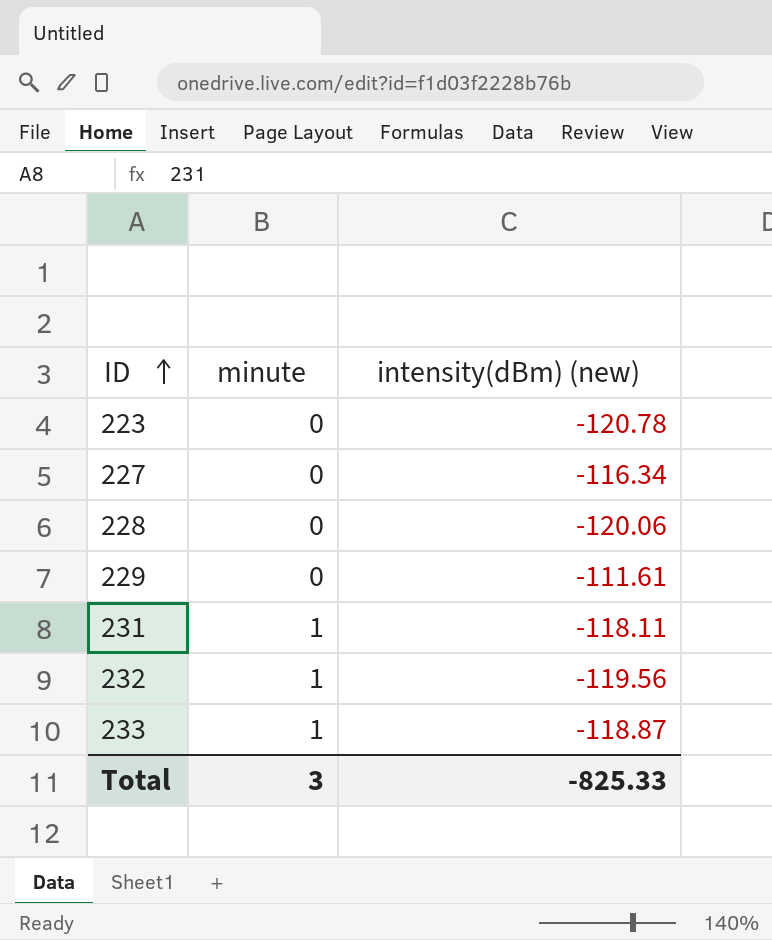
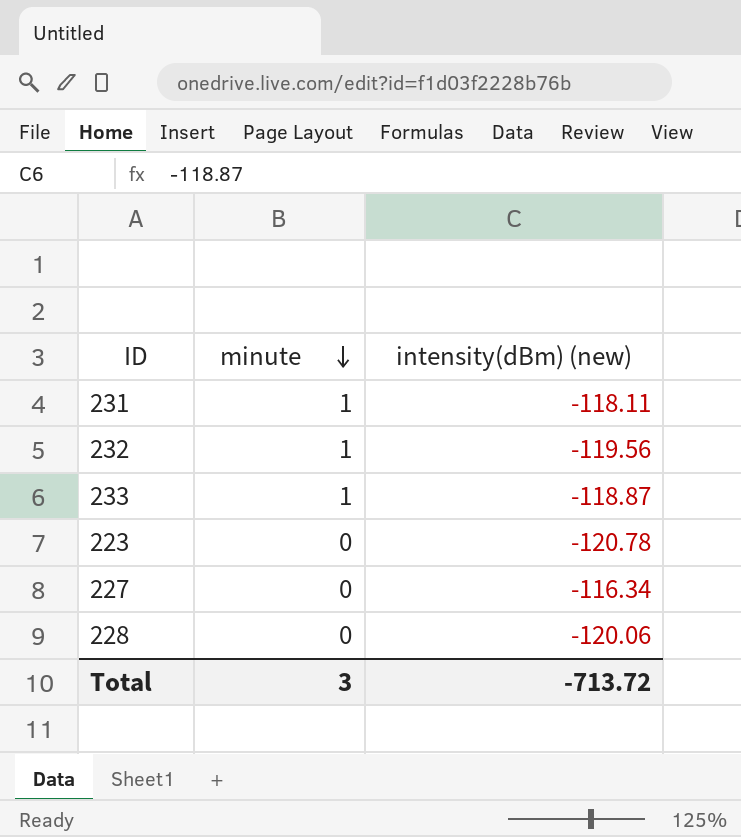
row order: ID ascending -> minute descending
row 229: 0 | -111.61 -> none
Total | intensity(dBm) (new): -825.33 -> -713.72

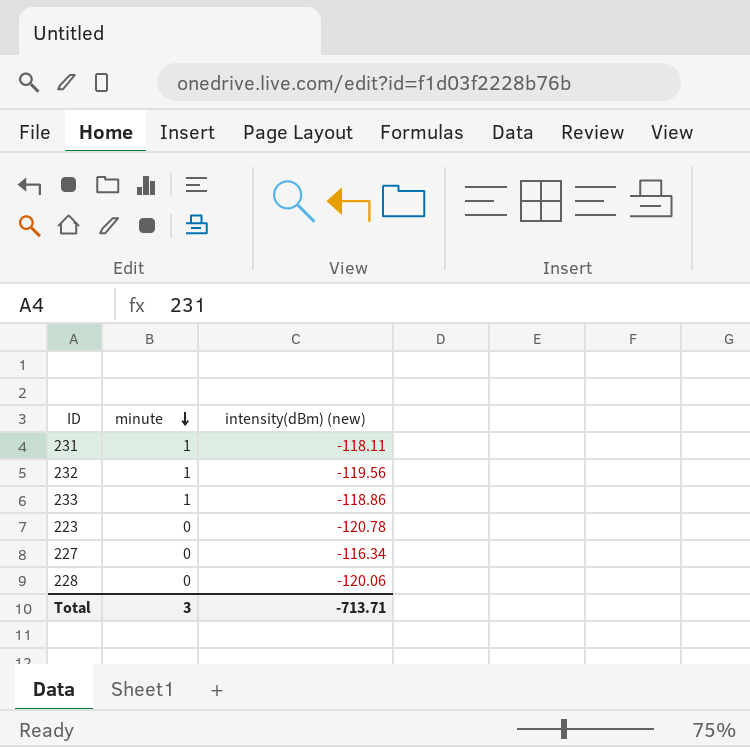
233 | intensity(dBm) (new): -118.87 -> -118.86
Total | intensity(dBm) (new): -713.72 -> -713.71

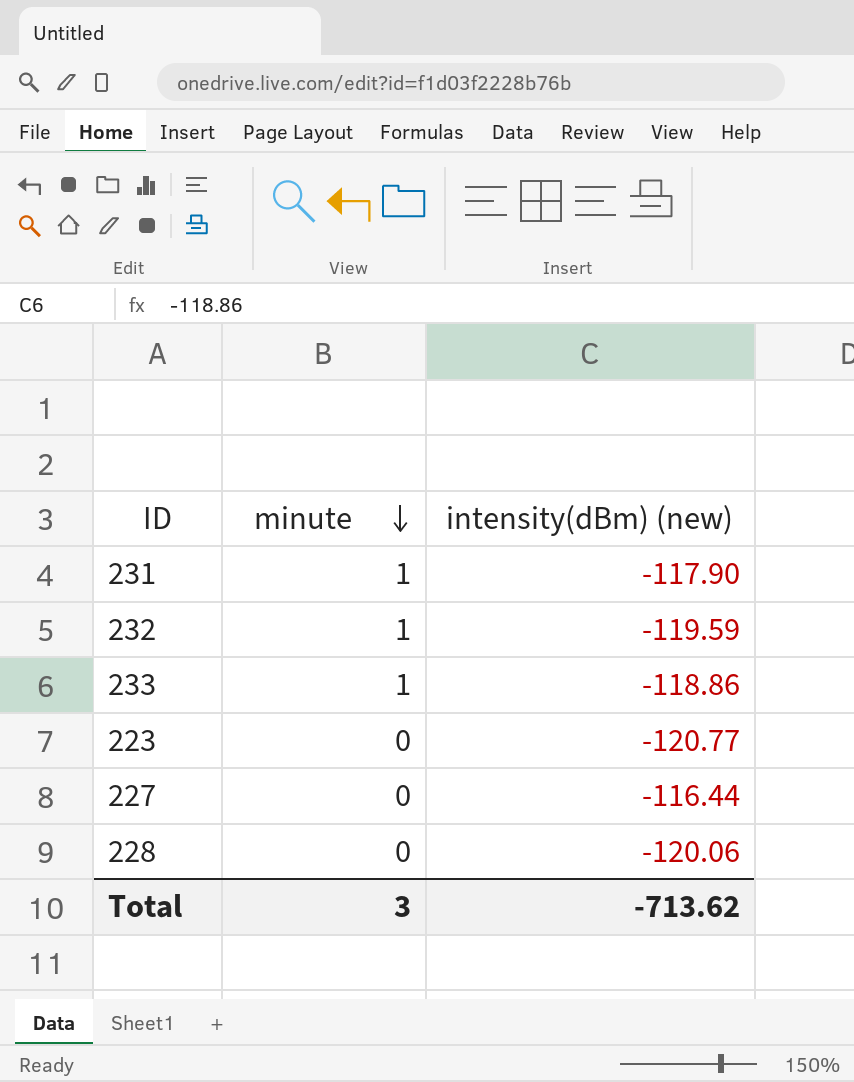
231 | intensity(dBm) (new): -118.11 -> -117.90
232 | intensity(dBm) (new): -119.56 -> -119.59
223 | intensity(dBm) (new): -120.78 -> -120.77
227 | intensity(dBm) (new): -116.34 -> -116.44
Total | intensity(dBm) (new): -713.71 -> -713.62

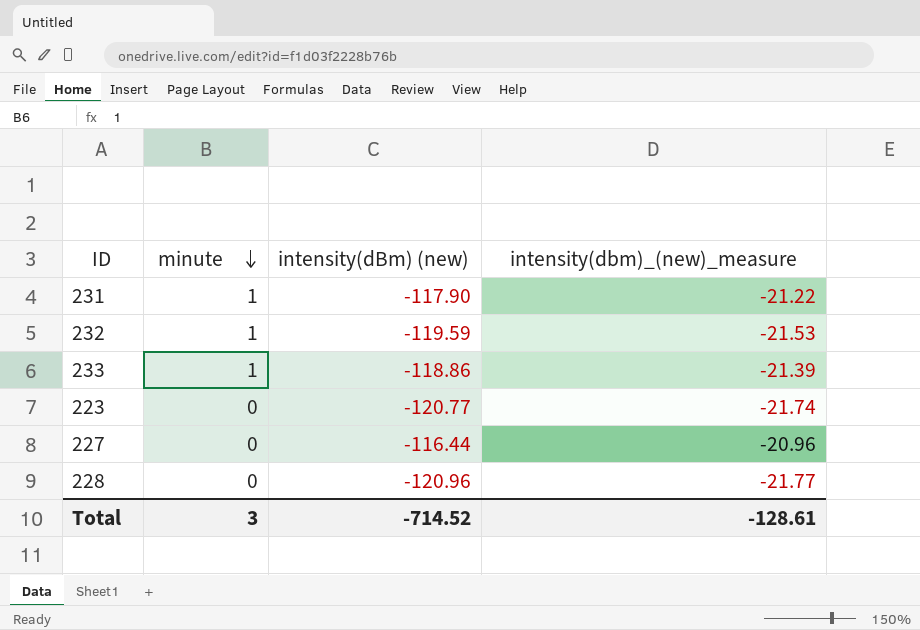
column intensity(dbm)_(new)_measure | formula: none -> [intensity(dBm) (new)] * 0.18
228 | intensity(dBm) (new): -120.06 -> -120.96
Total | intensity(dBm) (new): -713.62 -> -714.52

